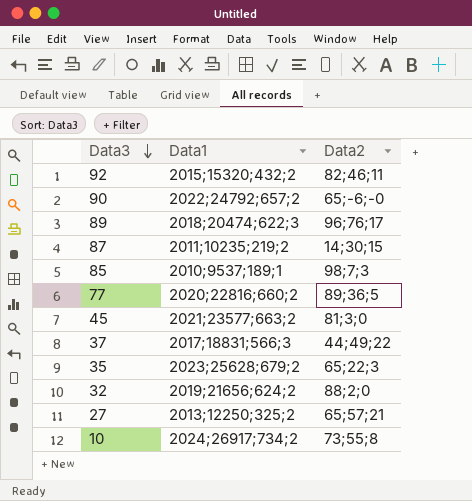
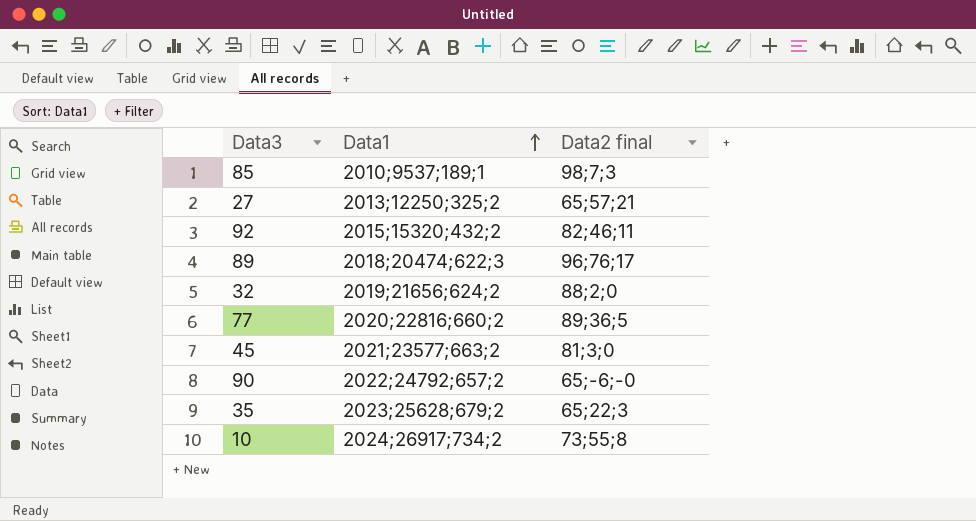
row order: Data3 descending -> Data1 ascending
column name: Data2 -> Data2 final
row 87: 2011;10235;219;2 | 14;30;15 -> none
row 37: 2017;18831;566;3 | 44;49;22 -> none

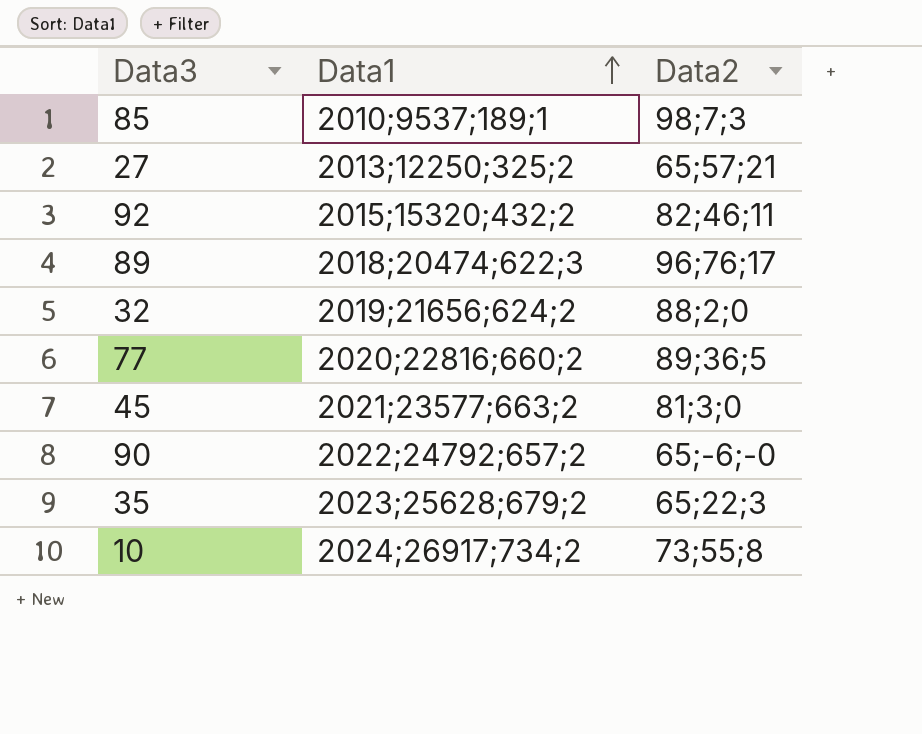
column name: Data2 final -> Data2

